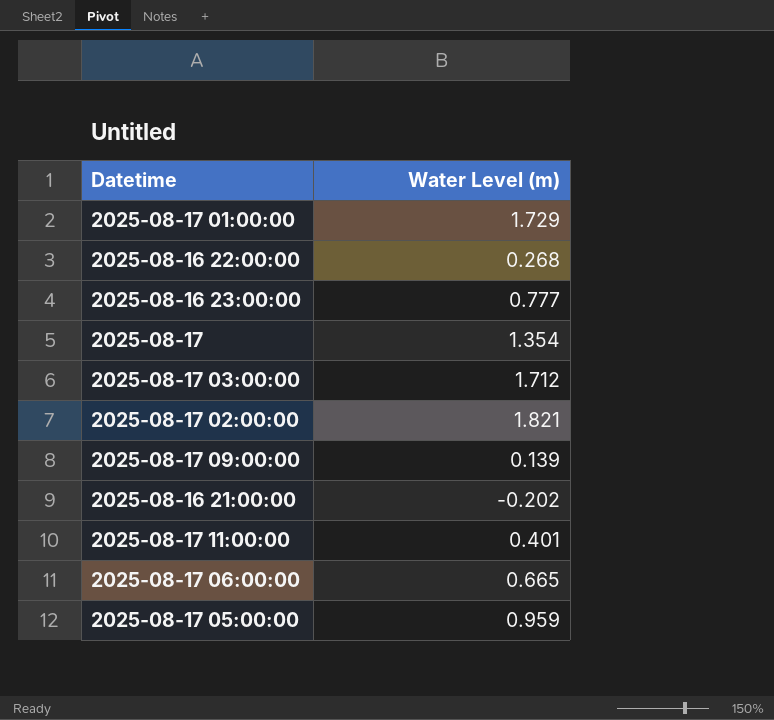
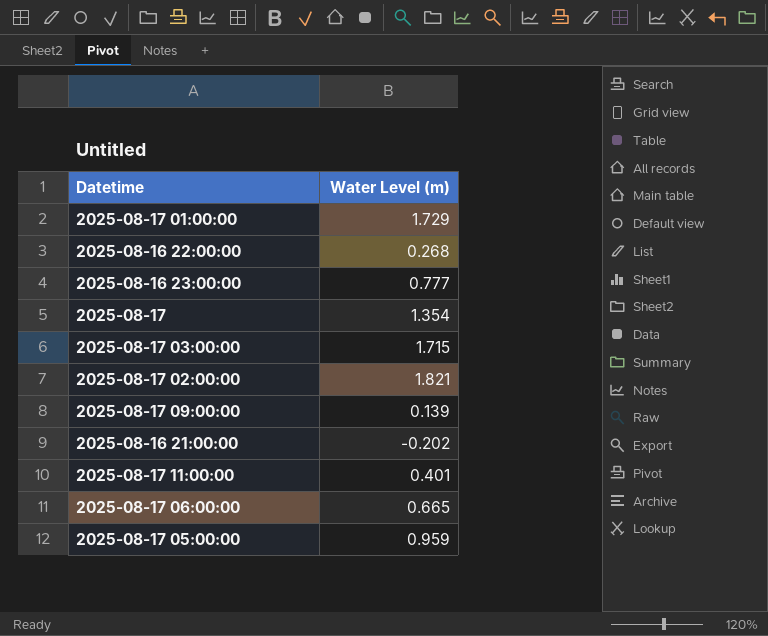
2025-08-17 03:00:00 | Water Level (m): 1.712 -> 1.715

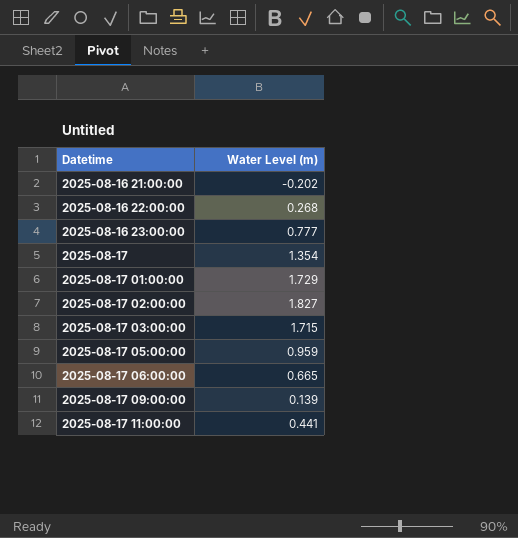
row order: none -> Datetime ascending
2025-08-17 02:00:00 | Water Level (m): 1.821 -> 1.827
2025-08-17 11:00:00 | Water Level (m): 0.401 -> 0.441

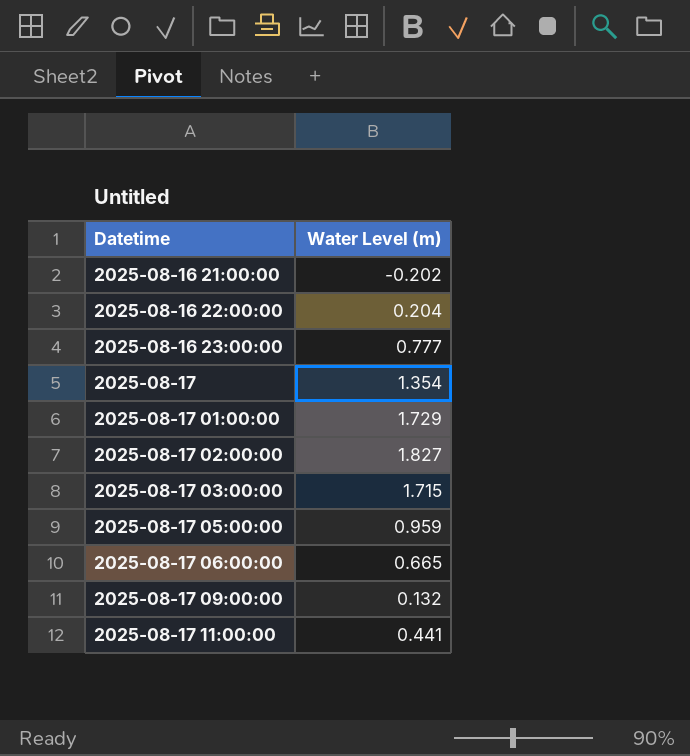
2025-08-16 22:00:00 | Water Level (m): 0.268 -> 0.204
2025-08-17 09:00:00 | Water Level (m): 0.139 -> 0.132

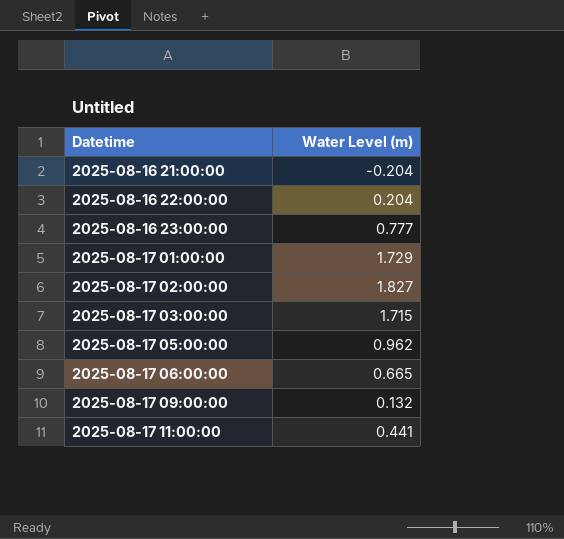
row 2025-08-17: 1.354 -> none
2025-08-16 21:00:00 | Water Level (m): -0.202 -> -0.204
2025-08-17 05:00:00 | Water Level (m): 0.959 -> 0.962

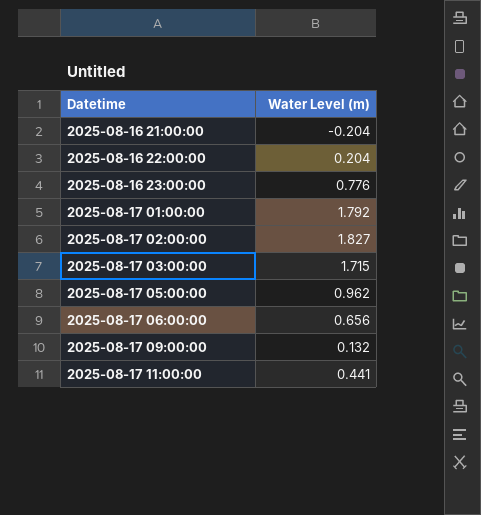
2025-08-16 23:00:00 | Water Level (m): 0.777 -> 0.776
2025-08-17 01:00:00 | Water Level (m): 1.729 -> 1.792
2025-08-17 06:00:00 | Water Level (m): 0.665 -> 0.656

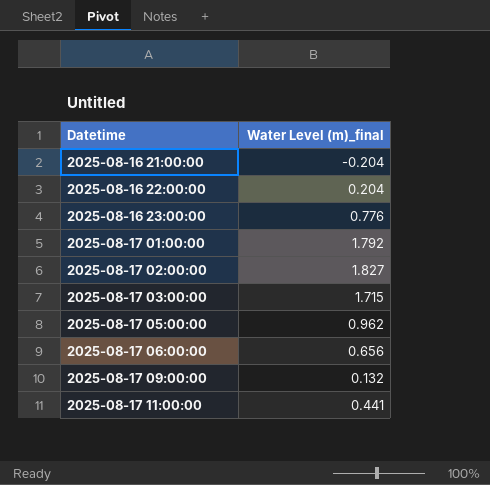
column name: Water Level (m) -> Water Level (m)_final

